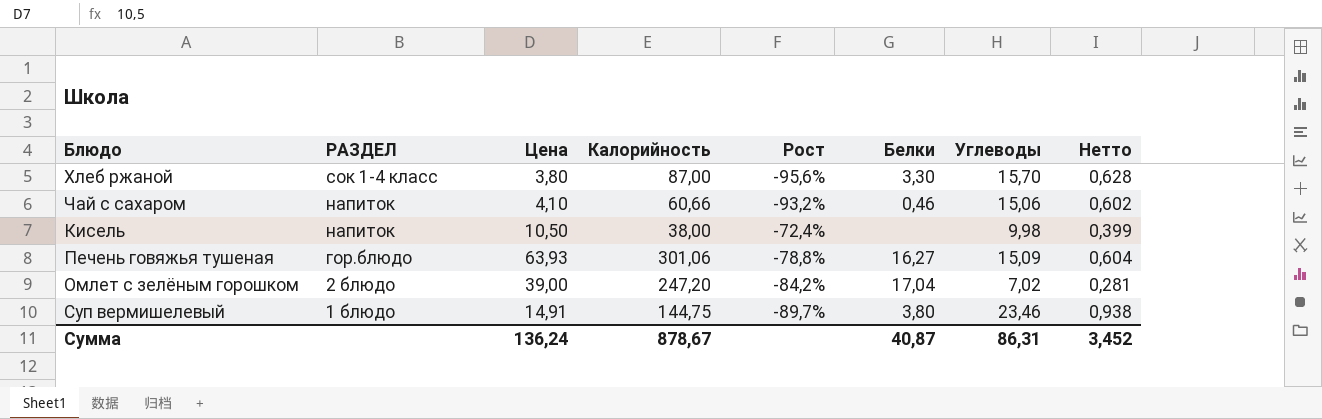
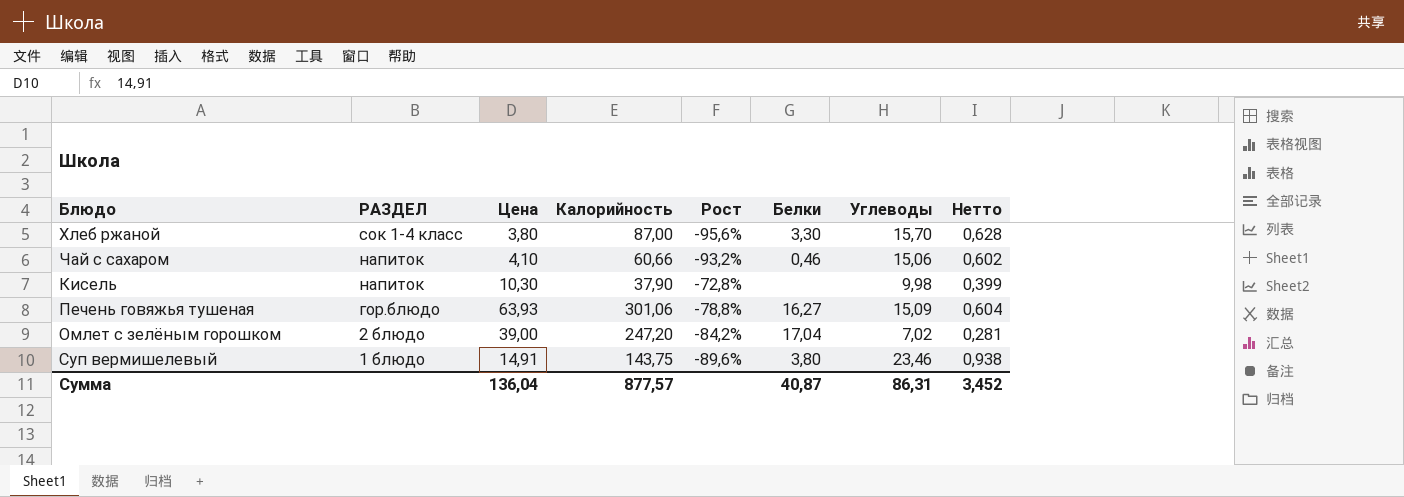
Кисель | Цена: 10,50 -> 10,30
Кисель | Калорийность: 38,00 -> 37,90
Кисель | Рост: -72,4% -> -72,8%
Суп вермишелевый | Калорийность: 144,75 -> 143,75
Суп вермишелевый | Рост: -89,7% -> -89,6%
Сумма | Цена: 136,24 -> 136,04
Сумма | Калорийность: 878,67 -> 877,57

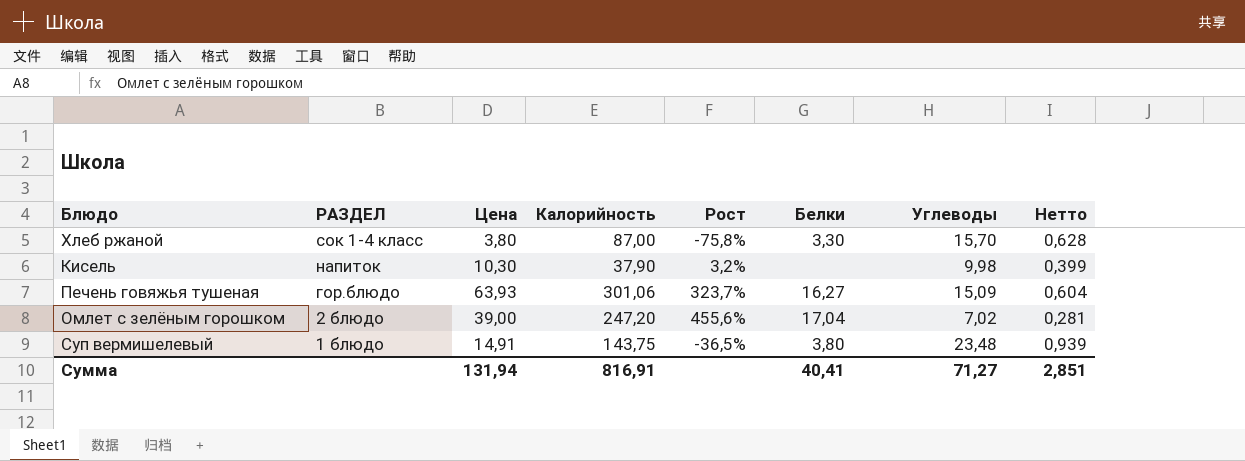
column Рост | formula: ([Цена] - [Калорийность]) / [Калорийность] -> ([Цена] - [Углеводы]) / [Углеводы]
row Чай с сахаром: напиток | 4,10 | 60,66 | -93,2% | 0,46 | 15,06 | 0,602 -> none
Суп вермишелевый | Углеводы: 23,46 -> 23,48
Суп вермишелевый | Нетто: 0,938 -> 0,939
Сумма | Цена: 136,04 -> 131,94
Сумма | Калорийность: 877,57 -> 816,91
Сумма | Белки: 40,87 -> 40,41
Сумма | Углеводы: 86,31 -> 71,27
Сумма | Нетто: 3,452 -> 2,851

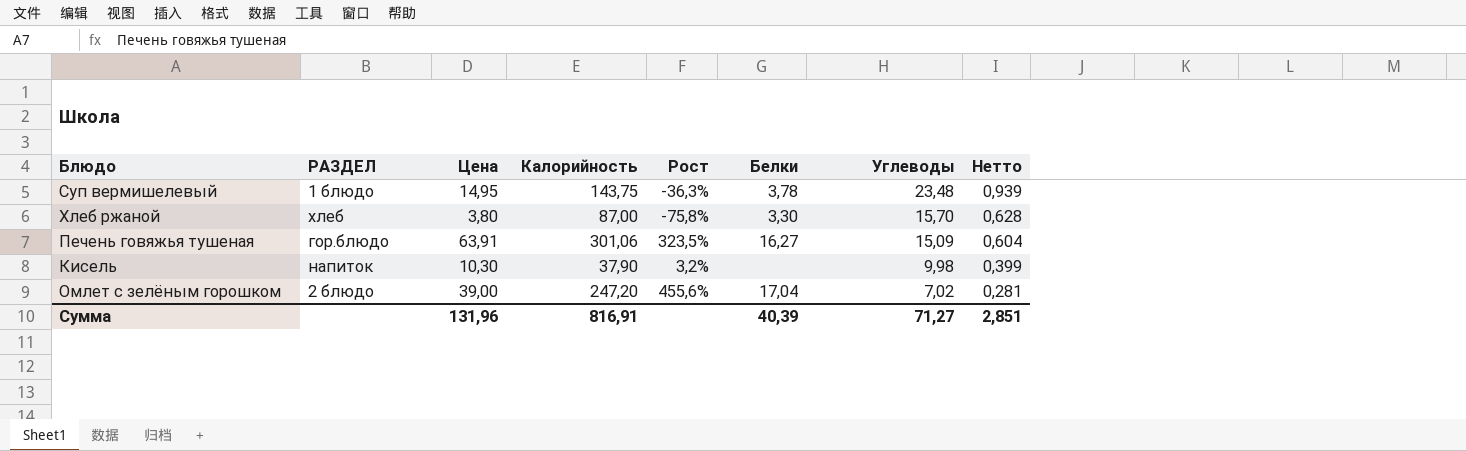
row order: РАЗДЕЛ descending -> Углеводы descending
Суп вермишелевый | Цена: 14,91 -> 14,95
Суп вермишелевый | Рост: -36,5% -> -36,3%
Суп вермишелевый | Белки: 3,80 -> 3,78
Хлеб ржаной | РАЗДЕЛ: сок 1-4 класс -> хлеб
Печень говяжья тушеная | Цена: 63,93 -> 63,91
Печень говяжья тушеная | Рост: 323,7% -> 323,5%
Сумма | Цена: 131,94 -> 131,96
Сумма | Белки: 40,41 -> 40,39

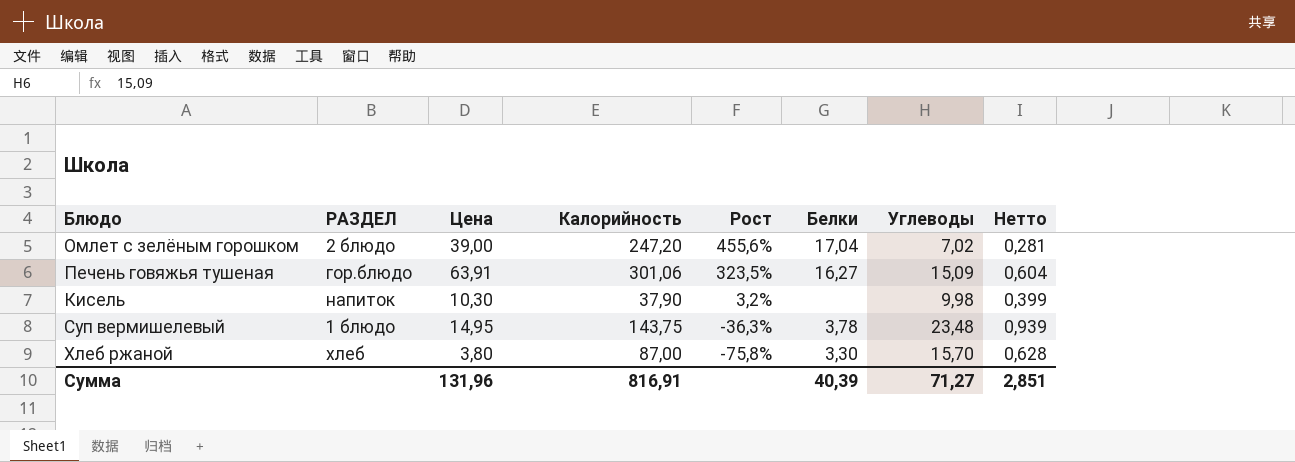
row order: Углеводы descending -> Рост descending

